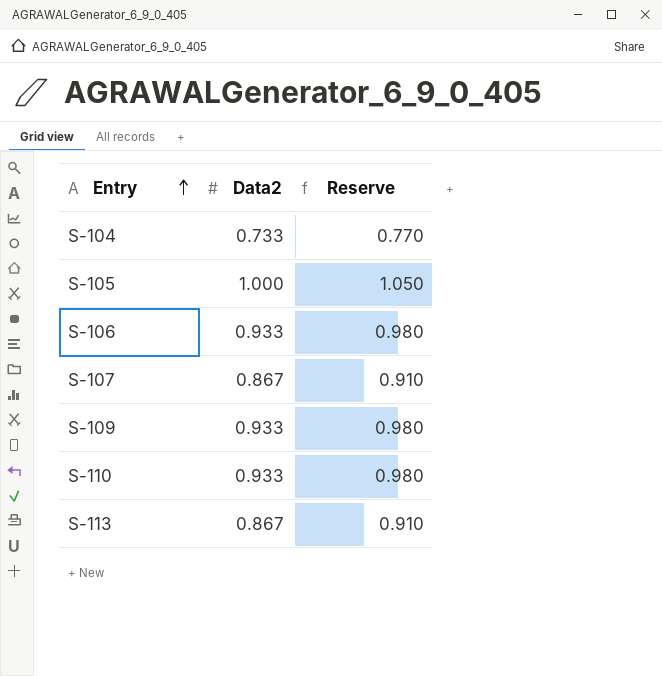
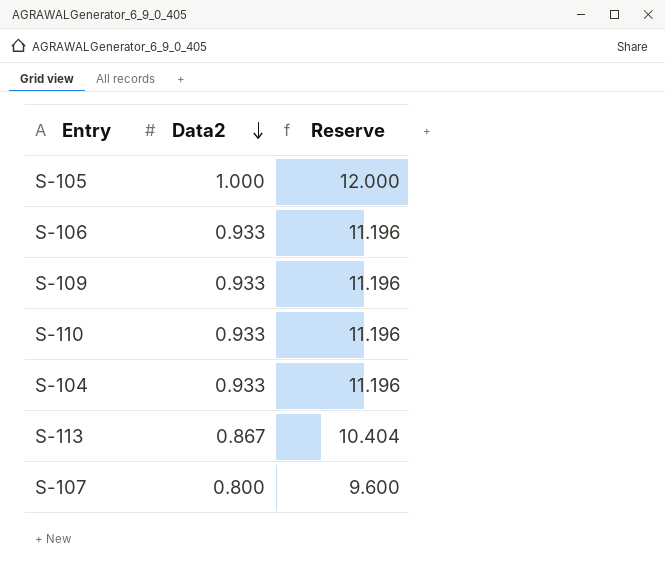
row order: Entry ascending -> Data2 descending
column Reserve | formula: [Data2] * 1.05 -> [Data2] * 12
S-104 | Data2: 0.733 -> 0.933
S-107 | Data2: 0.867 -> 0.800

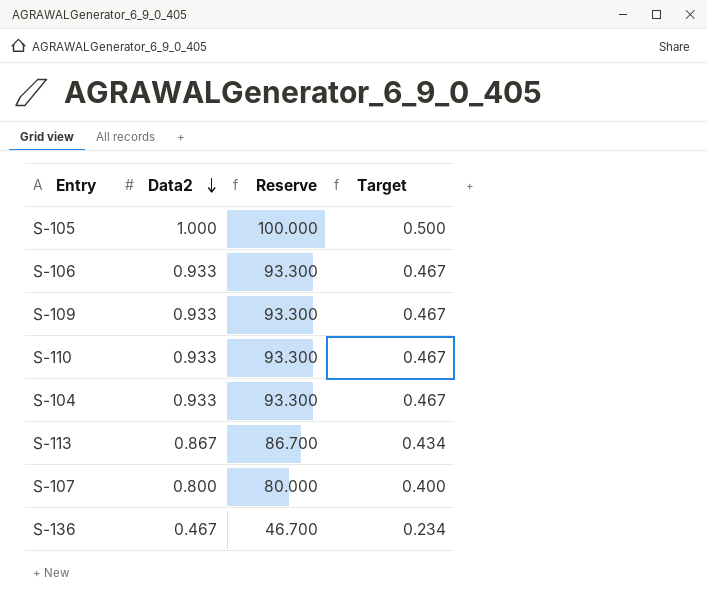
column Reserve | formula: [Data2] * 12 -> [Data2] * 100
column Target | formula: none -> [Data2] * 0.5
row S-136: none -> 0.467 | 46.700 | 0.234

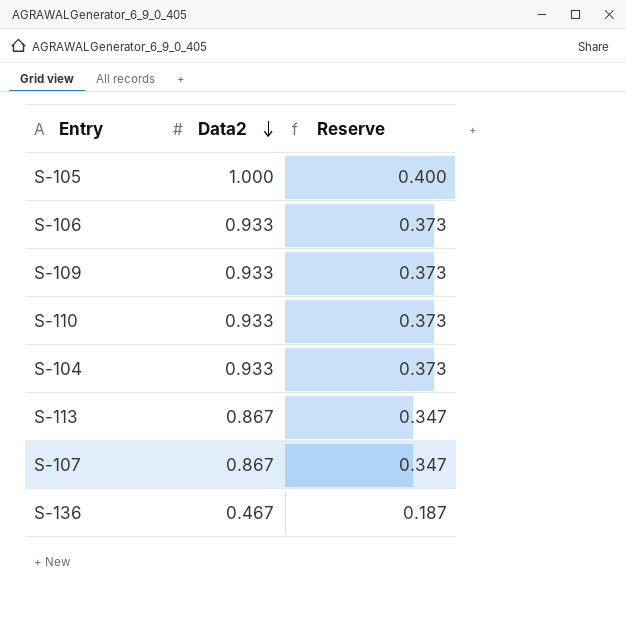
column Target | formula: [Data2] * 0.5 -> none
column Reserve | formula: [Data2] * 100 -> [Data2] * 0.4
S-107 | Data2: 0.800 -> 0.867

